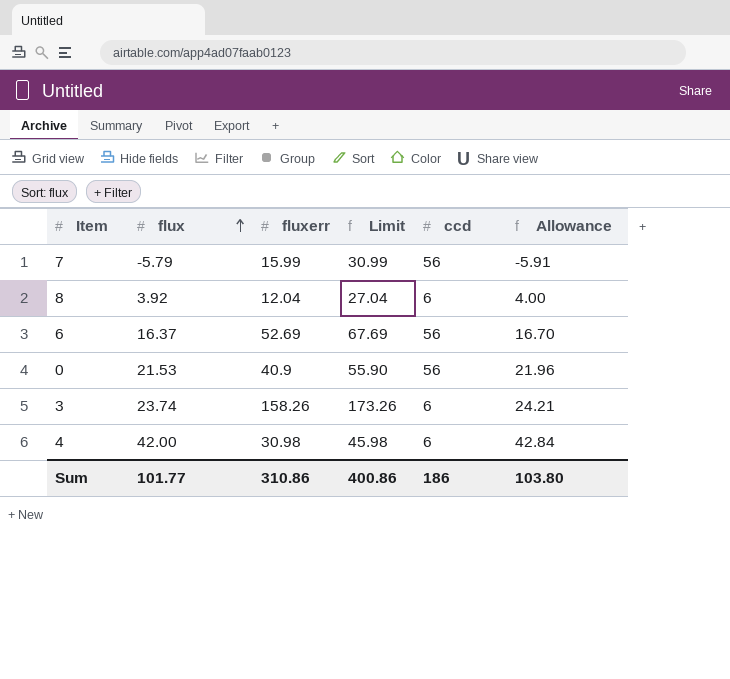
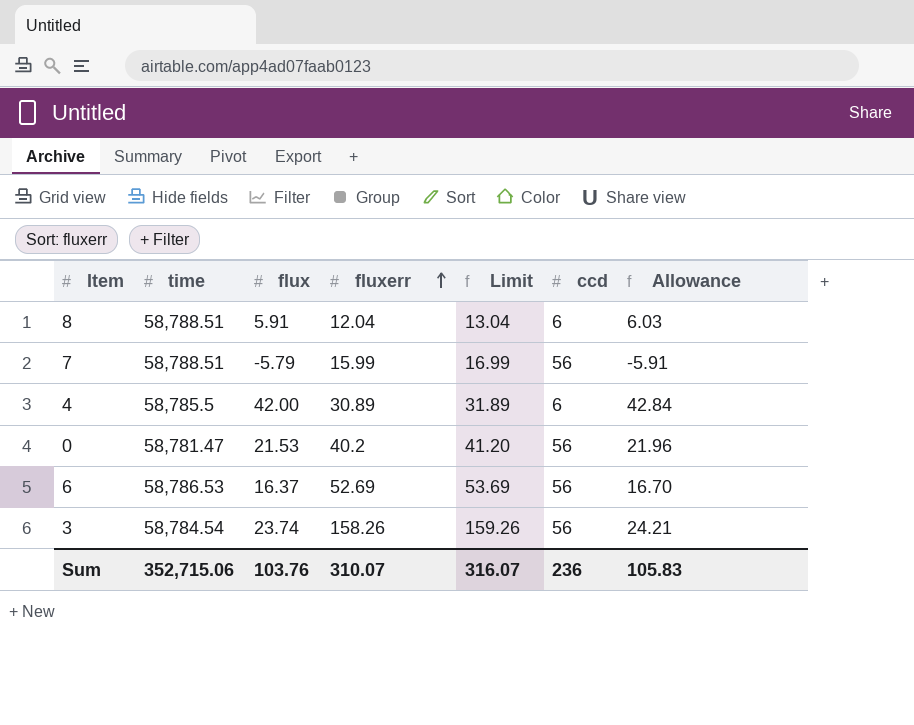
row order: flux ascending -> fluxerr ascending
column time | position: none -> 2
column Limit | formula: [fluxerr] + 15 -> [fluxerr] + 1
8 | flux: 3.92 -> 5.91
8 | Allowance: 4.00 -> 6.03
4 | fluxerr: 30.98 -> 30.89
0 | fluxerr: 40.9 -> 40.2
3 | ccd: 6 -> 56
Sum | flux: 101.77 -> 103.76
Sum | fluxerr: 310.86 -> 310.07
Sum | Limit: 400.86 -> 316.07
Sum | ccd: 186 -> 236
Sum | Allowance: 103.80 -> 105.83

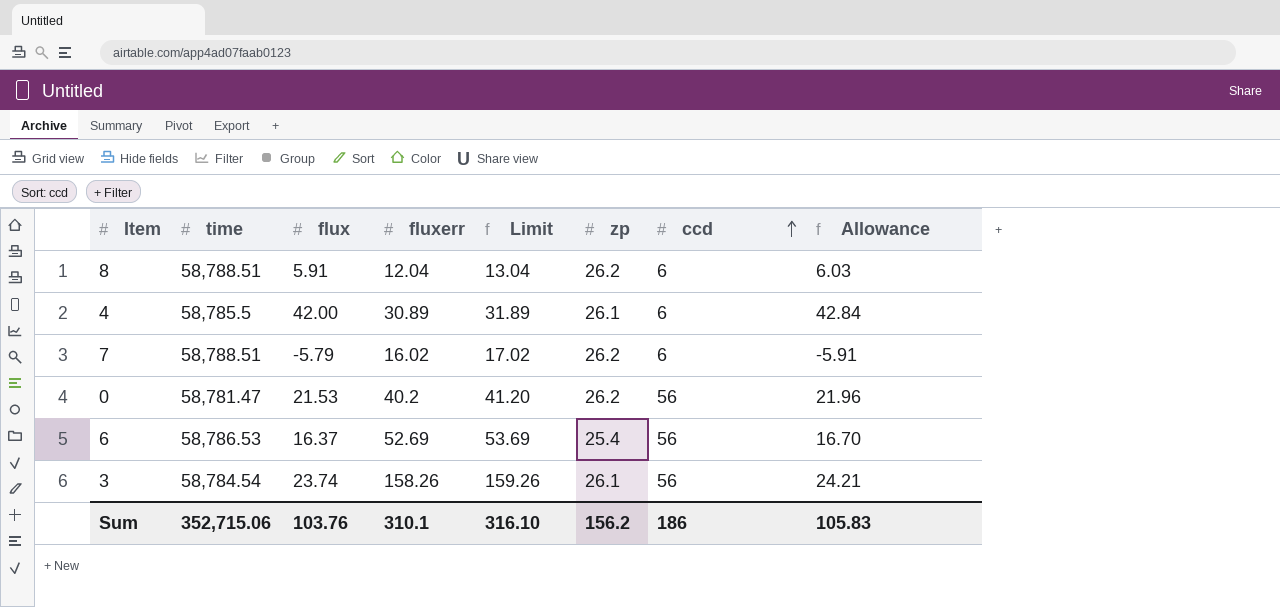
row order: fluxerr ascending -> ccd ascending
column zp | position: none -> 6
7 | fluxerr: 15.99 -> 16.02
7 | Limit: 16.99 -> 17.02
7 | ccd: 56 -> 6
Sum | fluxerr: 310.07 -> 310.1
Sum | Limit: 316.07 -> 316.10
Sum | ccd: 236 -> 186

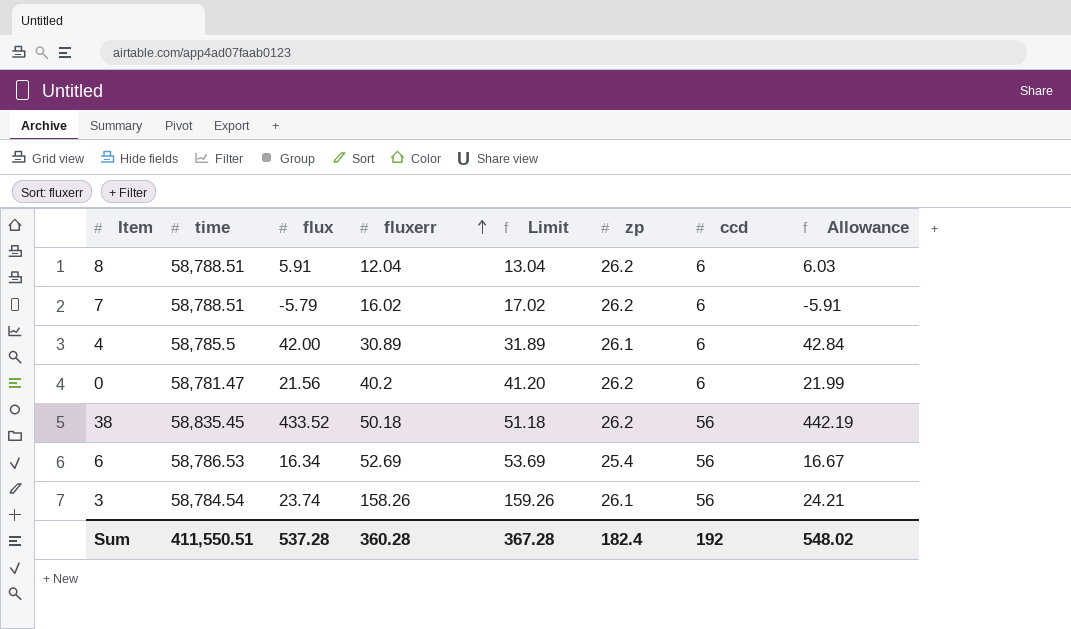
row order: ccd ascending -> fluxerr ascending
0 | flux: 21.53 -> 21.56
0 | ccd: 56 -> 6
0 | Allowance: 21.96 -> 21.99
row 38: none -> 58,835.45 | 433.52 | 50.18 | 51.18 | 26.2 | 56 | 442.19
6 | flux: 16.37 -> 16.34
6 | Allowance: 16.70 -> 16.67
Sum | time: 352,715.06 -> 411,550.51
Sum | flux: 103.76 -> 537.28
Sum | fluxerr: 310.1 -> 360.28
Sum | Limit: 316.10 -> 367.28
Sum | zp: 156.2 -> 182.4
Sum | ccd: 186 -> 192
Sum | Allowance: 105.83 -> 548.02

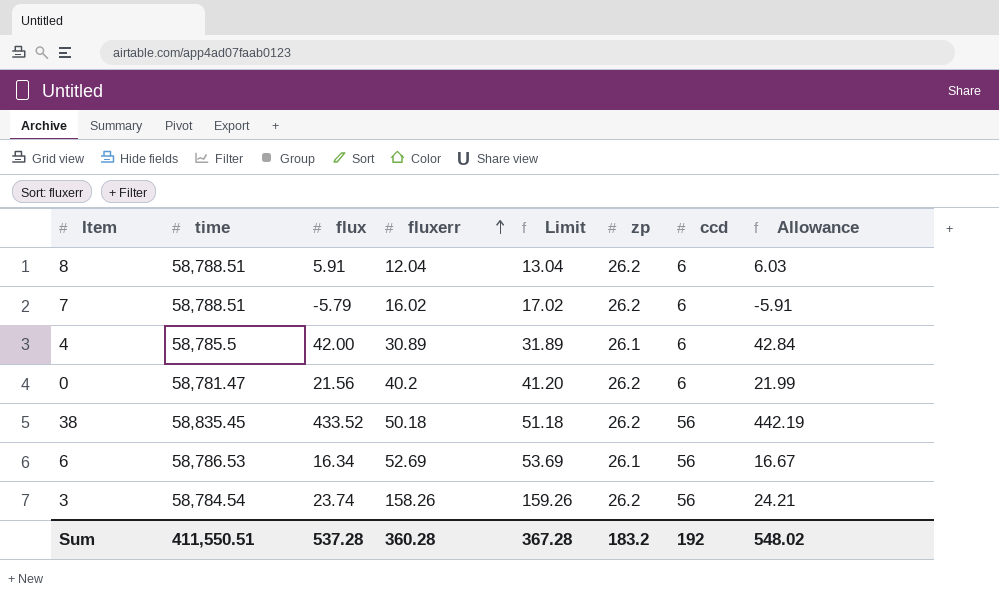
6 | zp: 25.4 -> 26.1
3 | zp: 26.1 -> 26.2
Sum | zp: 182.4 -> 183.2

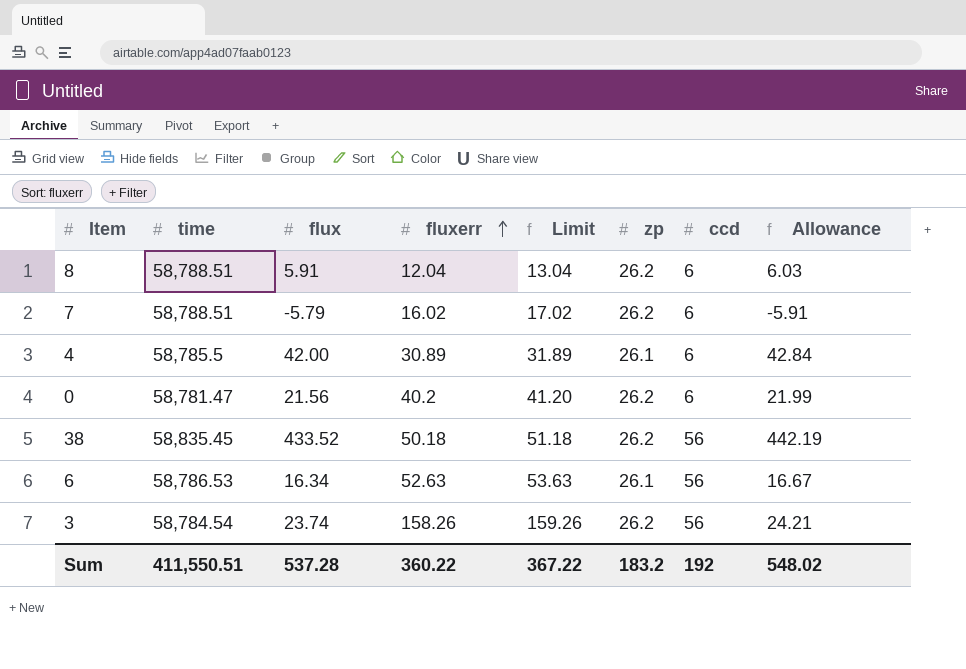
6 | fluxerr: 52.69 -> 52.63
6 | Limit: 53.69 -> 53.63
Sum | fluxerr: 360.28 -> 360.22
Sum | Limit: 367.28 -> 367.22

